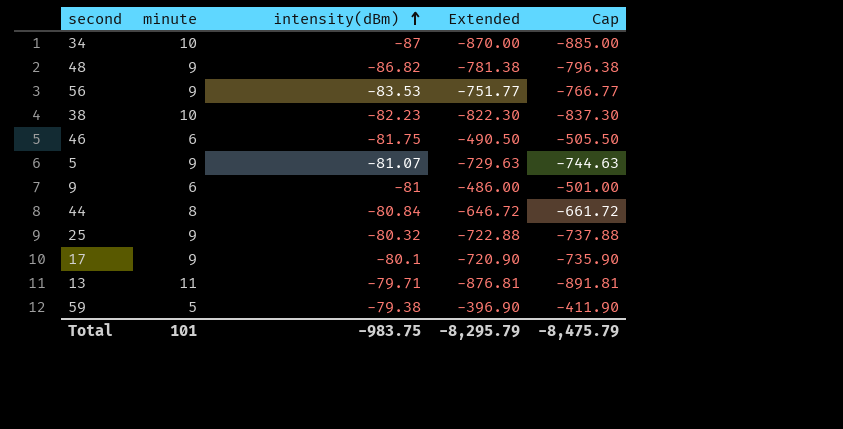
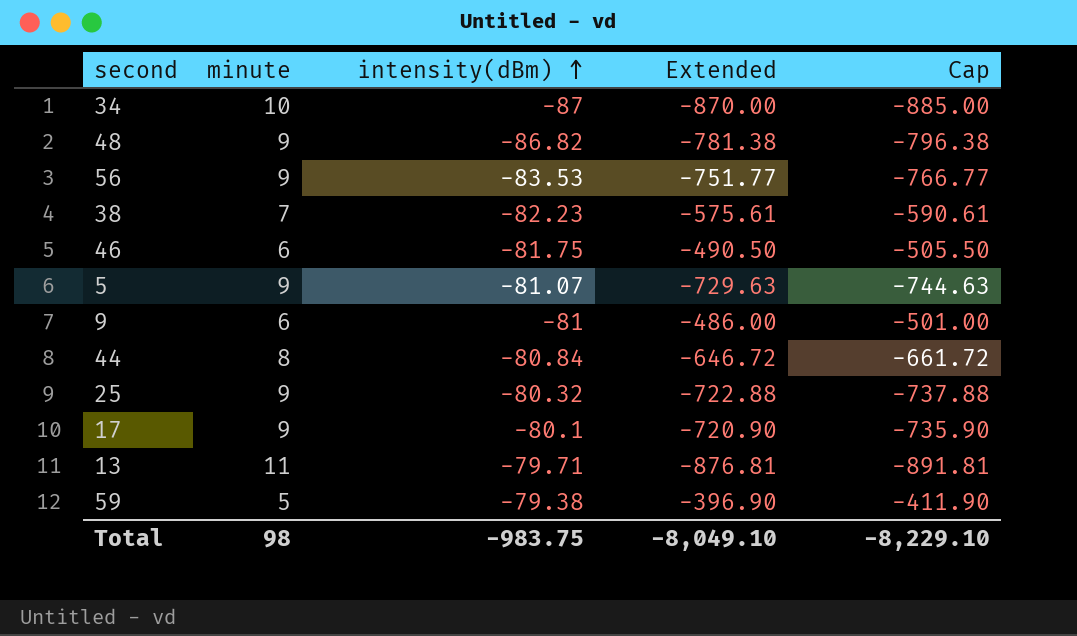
38 | minute: 10 -> 7
38 | Extended: -822.30 -> -575.61
38 | Cap: -837.30 -> -590.61
Total | minute: 101 -> 98
Total | Extended: -8,295.79 -> -8,049.10
Total | Cap: -8,475.79 -> -8,229.10

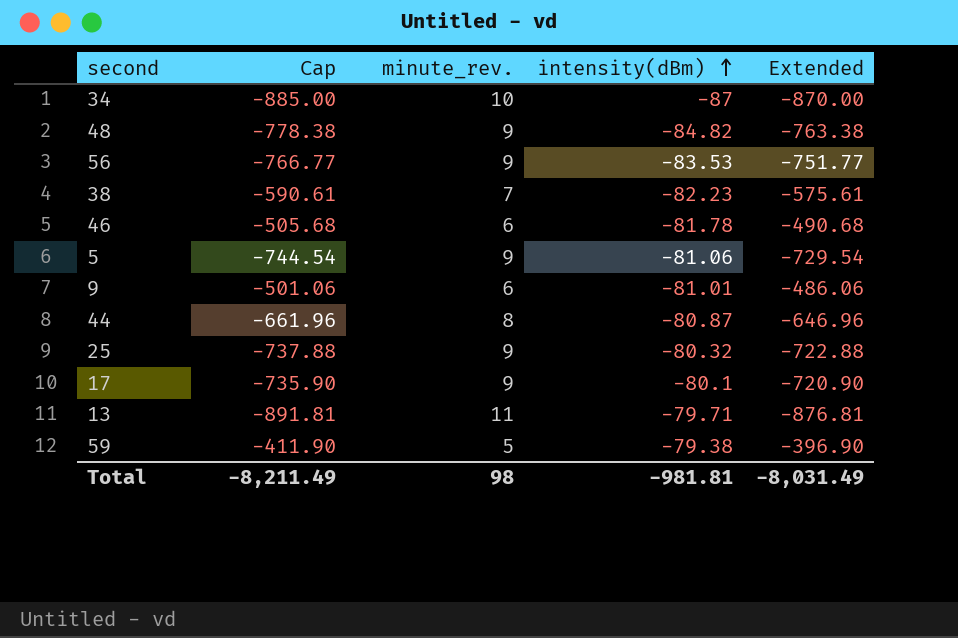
column Cap | position: 5 -> 2
column name: minute -> minute_rev.
48 | Cap: -796.38 -> -778.38
48 | intensity(dBm): -86.82 -> -84.82
48 | Extended: -781.38 -> -763.38
46 | Cap: -505.50 -> -505.68
46 | intensity(dBm): -81.75 -> -81.78
46 | Extended: -490.50 -> -490.68
5 | Cap: -744.63 -> -744.54
5 | intensity(dBm): -81.07 -> -81.06
5 | Extended: -729.63 -> -729.54
9 | Cap: -501.00 -> -501.06
9 | intensity(dBm): -81 -> -81.01
9 | Extended: -486.00 -> -486.06
44 | Cap: -661.72 -> -661.96
44 | intensity(dBm): -80.84 -> -80.87
44 | Extended: -646.72 -> -646.96
Total | Cap: -8,229.10 -> -8,211.49
Total | intensity(dBm): -983.75 -> -981.81
Total | Extended: -8,049.10 -> -8,031.49

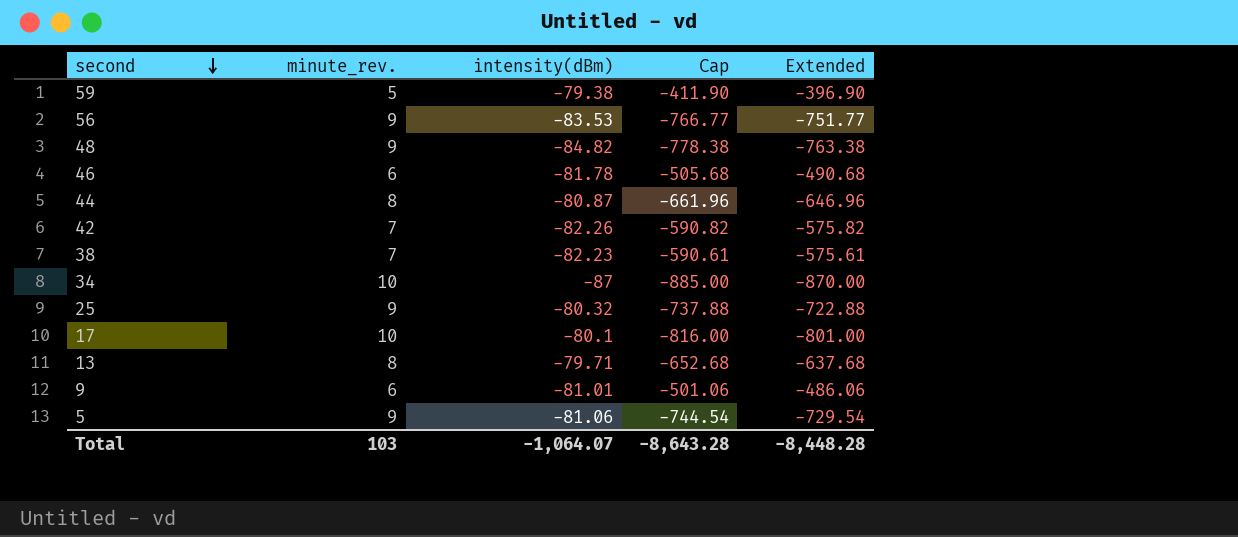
row order: intensity(dBm) ascending -> second descending
column Cap | position: 2 -> 4
row 42: none -> 7 | -82.26 | -590.82 | -575.82
17 | minute_rev.: 9 -> 10
17 | Cap: -735.90 -> -816.00
17 | Extended: -720.90 -> -801.00
13 | minute_rev.: 11 -> 8
13 | Cap: -891.81 -> -652.68
13 | Extended: -876.81 -> -637.68
Total | minute_rev.: 98 -> 103
Total | intensity(dBm): -981.81 -> -1,064.07
Total | Cap: -8,211.49 -> -8,643.28
Total | Extended: -8,031.49 -> -8,448.28

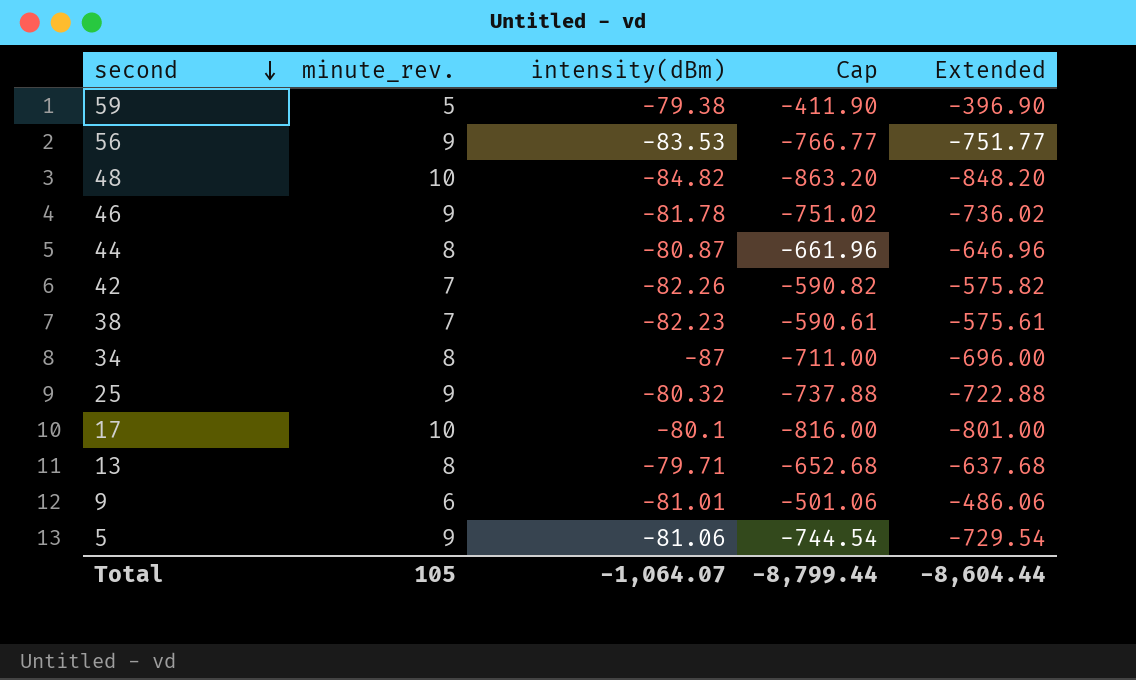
48 | minute_rev.: 9 -> 10
48 | Cap: -778.38 -> -863.20
48 | Extended: -763.38 -> -848.20
46 | minute_rev.: 6 -> 9
46 | Cap: -505.68 -> -751.02
46 | Extended: -490.68 -> -736.02
34 | minute_rev.: 10 -> 8
34 | Cap: -885.00 -> -711.00
34 | Extended: -870.00 -> -696.00
Total | minute_rev.: 103 -> 105
Total | Cap: -8,643.28 -> -8,799.44
Total | Extended: -8,448.28 -> -8,604.44

